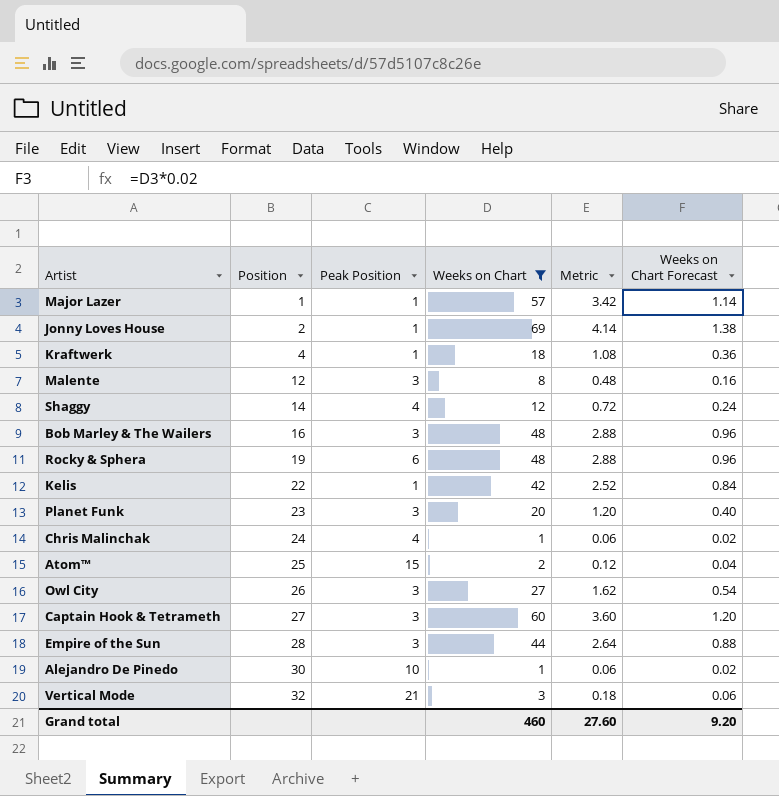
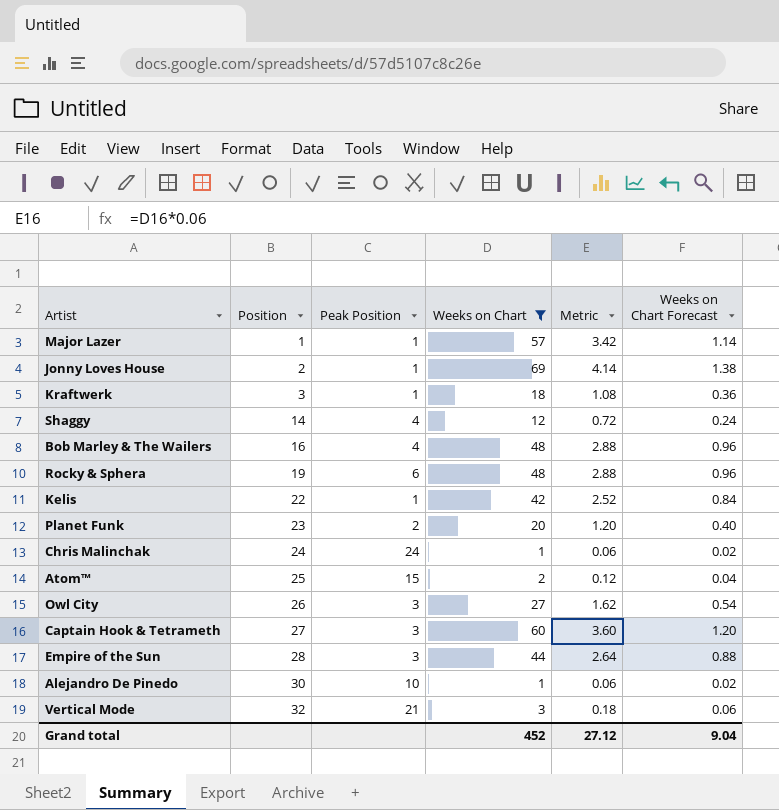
row Malente: 12 | 3 | 8 | 0.48 | 0.16 -> none
Kraftwerk | Position: 4 -> 3
Bob Marley & The Wailers | Peak Position: 3 -> 4
Planet Funk | Peak Position: 3 -> 2
Chris Malinchak | Peak Position: 4 -> 24
Grand total | Weeks on Chart: 460 -> 452
Grand total | Metric: 27.60 -> 27.12
Grand total | Weeks on Chart Forecast: 9.20 -> 9.04

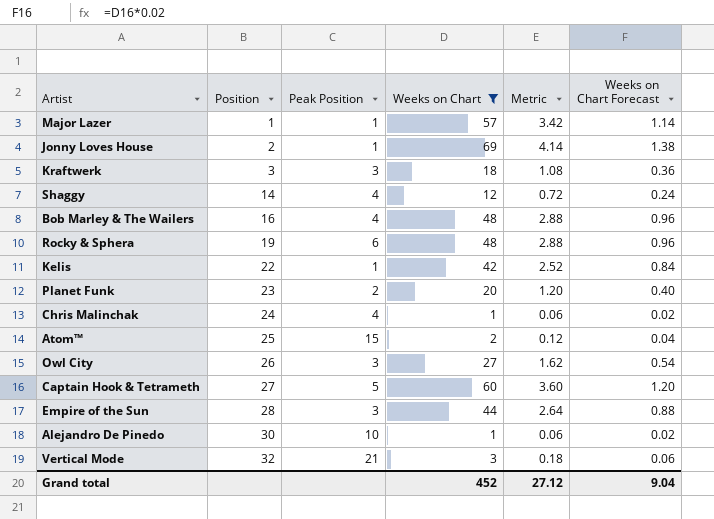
Kraftwerk | Peak Position: 1 -> 3
Chris Malinchak | Peak Position: 24 -> 4
Captain Hook & Tetrameth | Peak Position: 3 -> 5

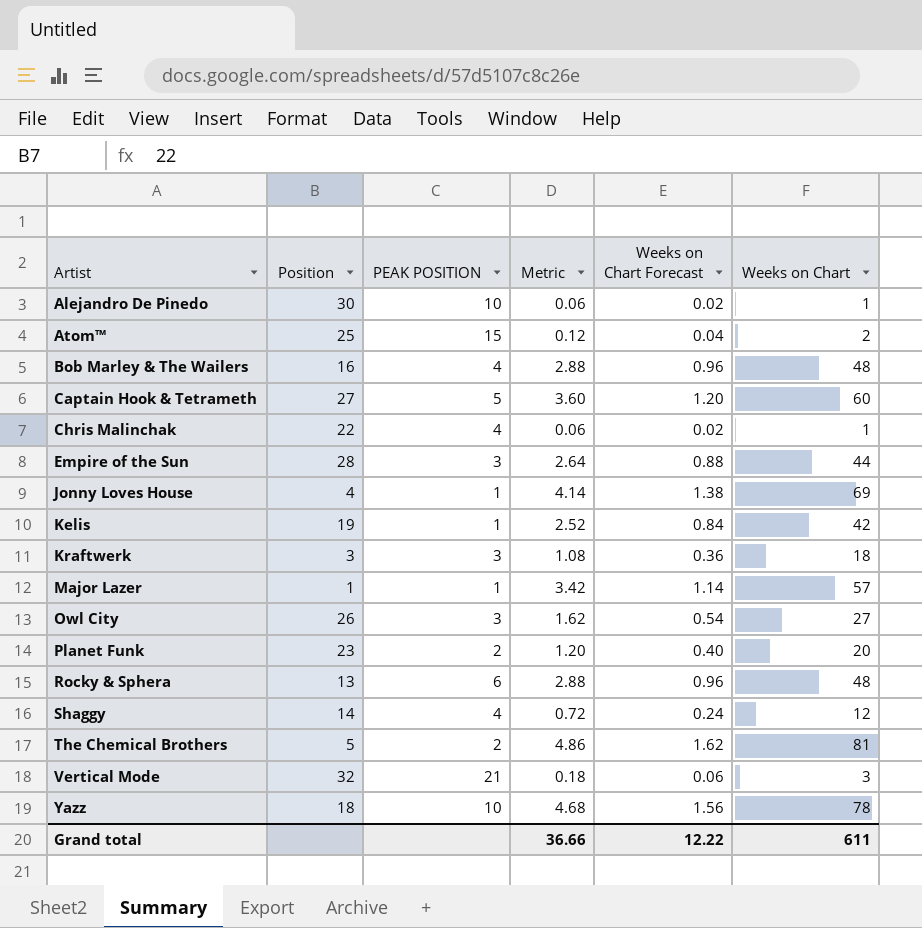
filter: Weeks on Chart <= 69 -> none
row order: Position ascending -> Artist ascending
column name: Peak Position -> PEAK POSITION
column Weeks on Chart | position: 4 -> 6
Chris Malinchak | Position: 24 -> 22
Jonny Loves House | Position: 2 -> 4
Kelis | Position: 22 -> 19
Rocky & Sphera | Position: 19 -> 13
Grand total | Metric: 27.12 -> 36.66
Grand total | Weeks on Chart Forecast: 9.04 -> 12.22
Grand total | Weeks on Chart: 452 -> 611

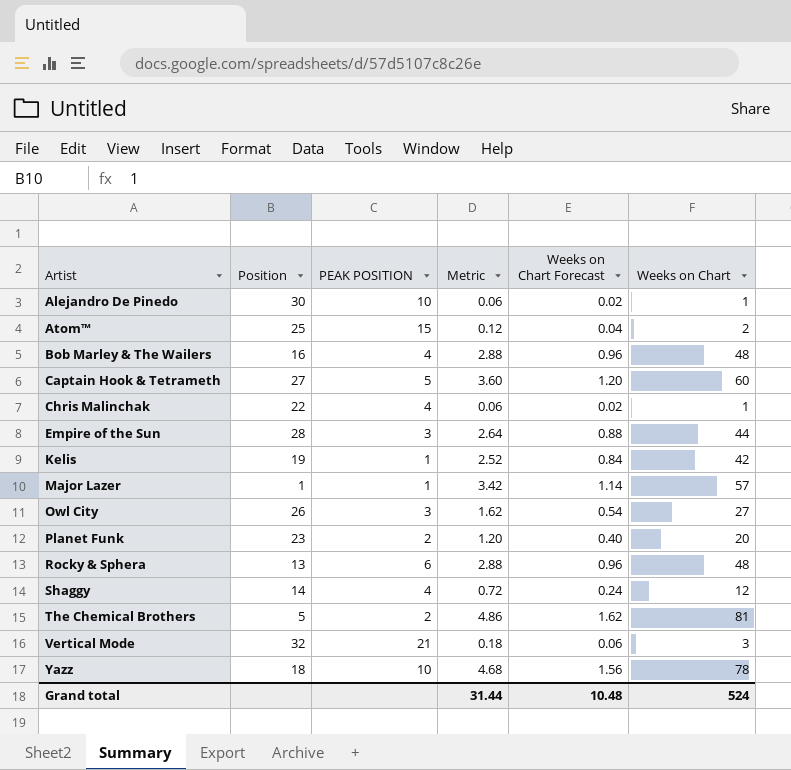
row Jonny Loves House: 4 | 1 | 4.14 | 1.38 | 69 -> none
row Kraftwerk: 3 | 3 | 1.08 | 0.36 | 18 -> none
Grand total | Metric: 36.66 -> 31.44
Grand total | Weeks on Chart Forecast: 12.22 -> 10.48
Grand total | Weeks on Chart: 611 -> 524

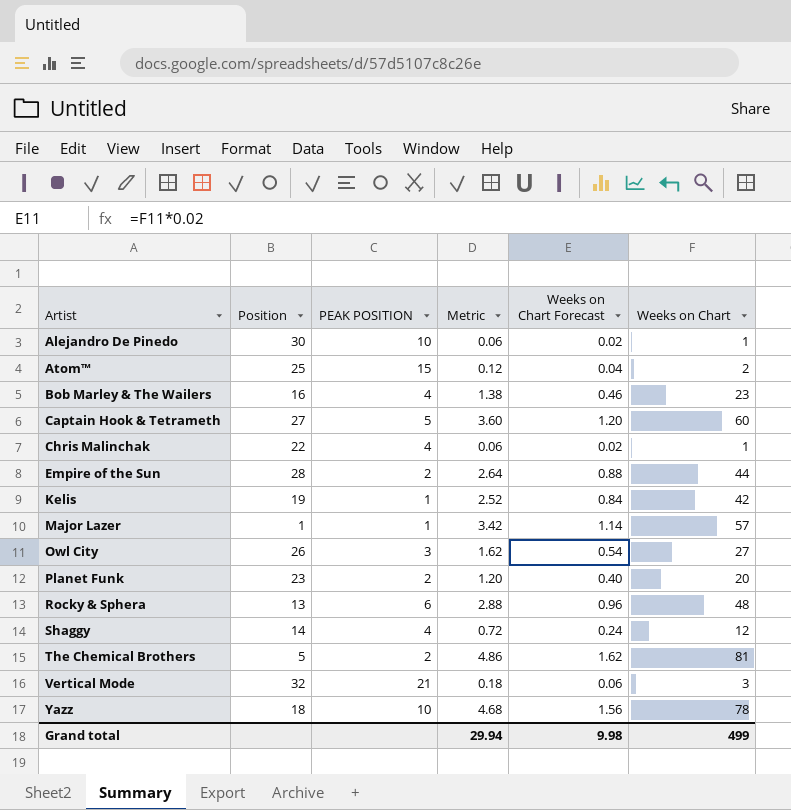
Bob Marley & The Wailers | Metric: 2.88 -> 1.38
Bob Marley & The Wailers | Weeks on Chart Forecast: 0.96 -> 0.46
Bob Marley & The Wailers | Weeks on Chart: 48 -> 23
Empire of the Sun | PEAK POSITION: 3 -> 2
Grand total | Metric: 31.44 -> 29.94
Grand total | Weeks on Chart Forecast: 10.48 -> 9.98
Grand total | Weeks on Chart: 524 -> 499

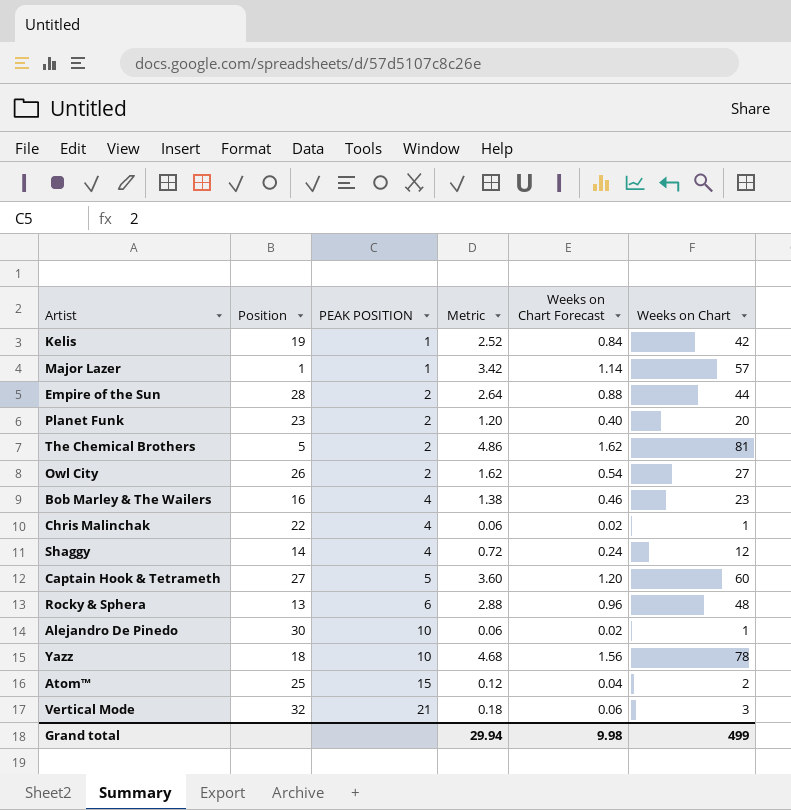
row order: Artist ascending -> PEAK POSITION ascending
Owl City | PEAK POSITION: 3 -> 2

